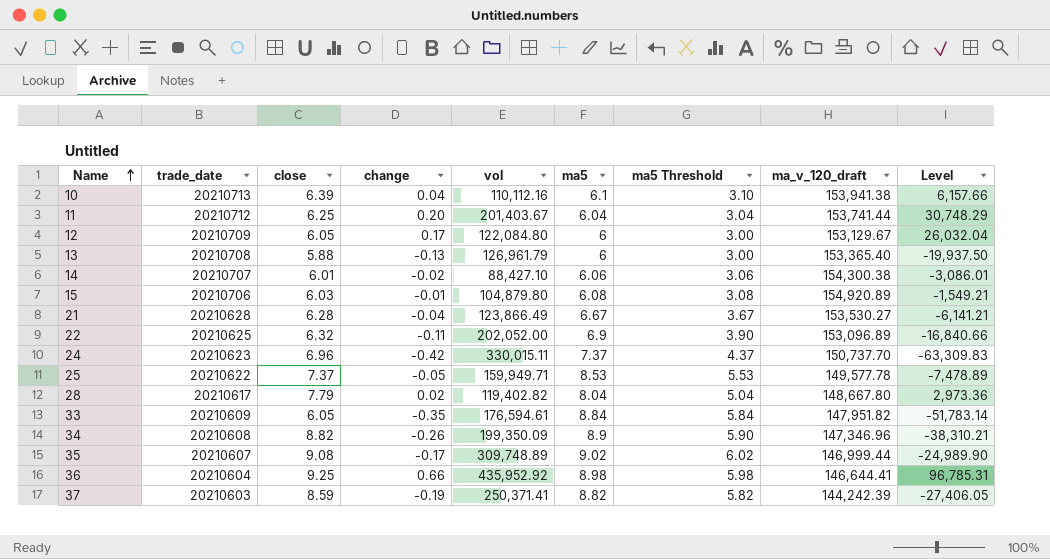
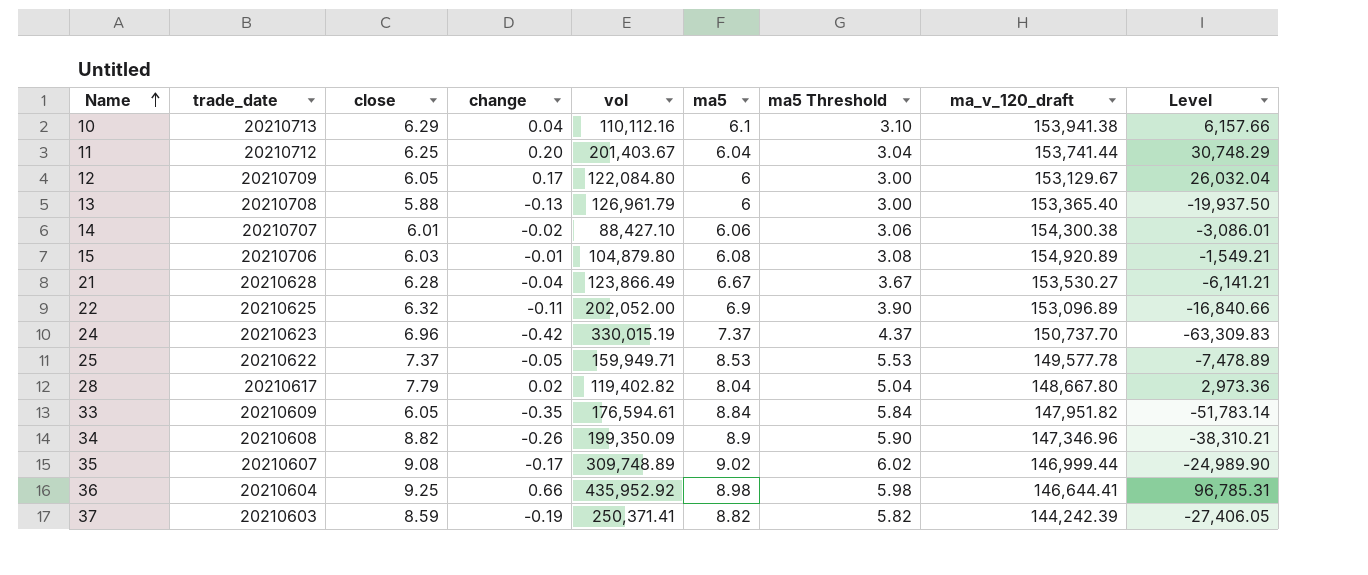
10 | close: 6.39 -> 6.29
24 | vol: 330,015.11 -> 330,015.19

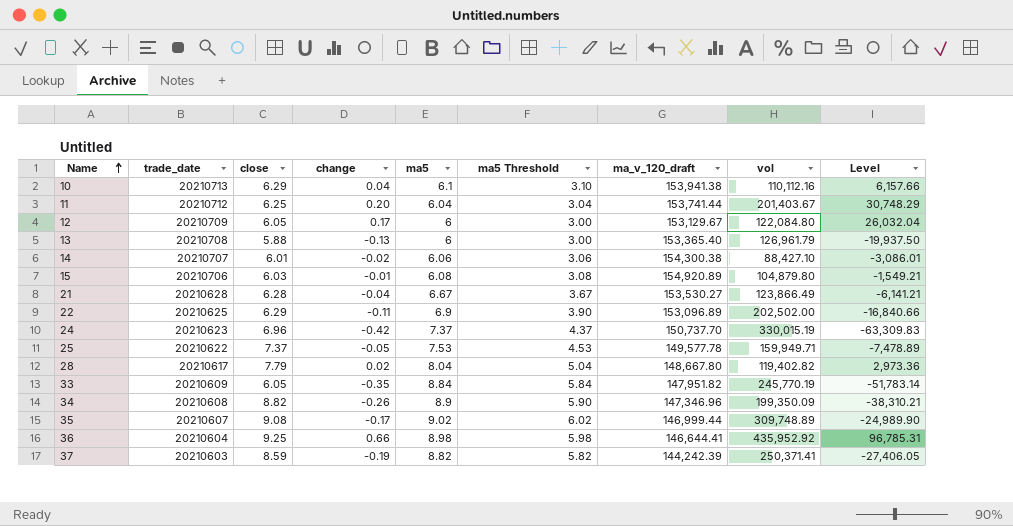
column vol | position: 5 -> 8
22 | close: 6.32 -> 6.29
22 | vol: 202,052.00 -> 202,502.00
25 | ma5: 8.53 -> 7.53
25 | ma5 Threshold: 5.53 -> 4.53
33 | vol: 176,594.61 -> 245,770.19

